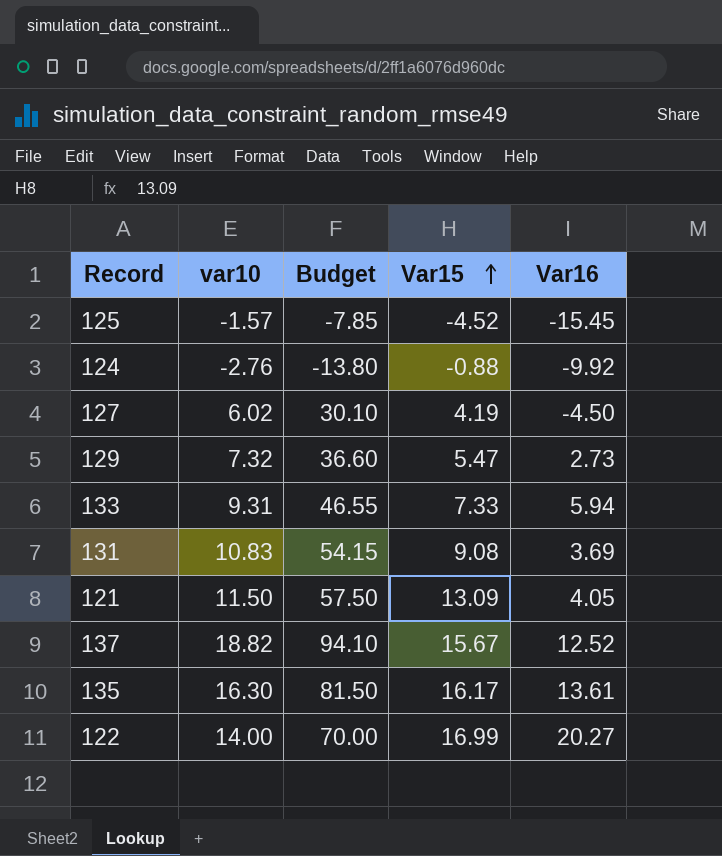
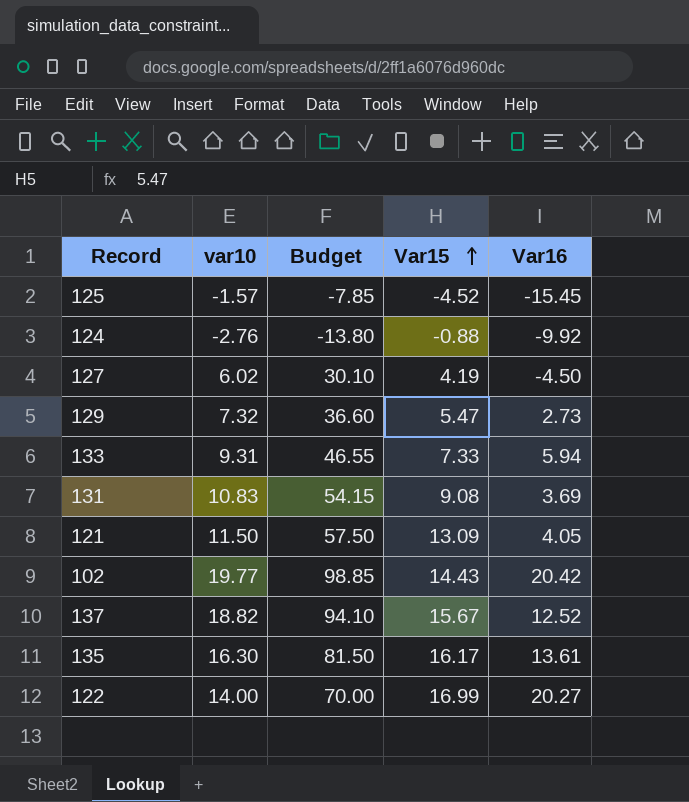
row 102: none -> 19.77 | 98.85 | 14.43 | 20.42

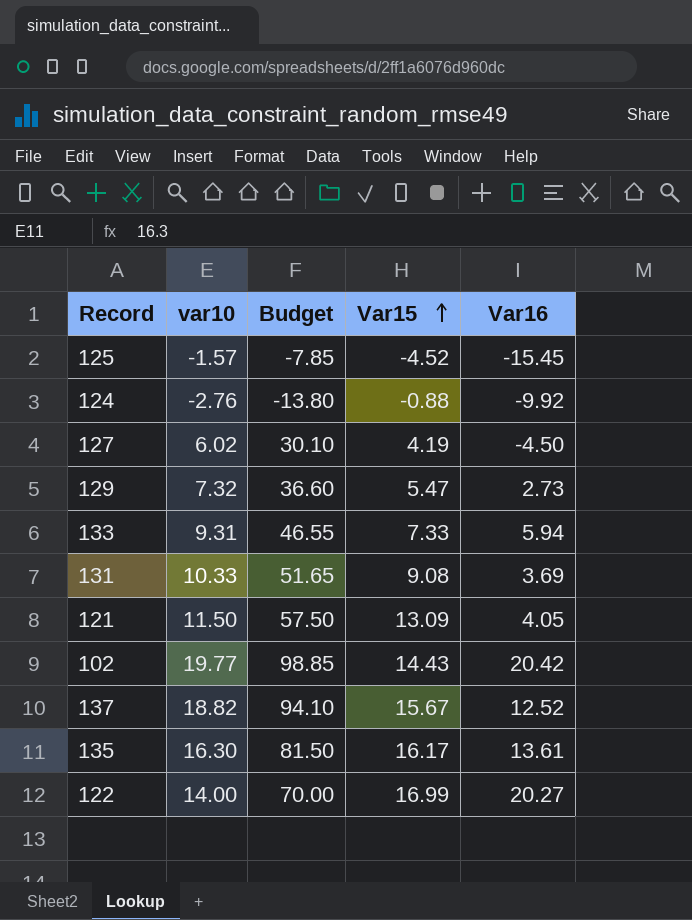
131 | var10: 10.83 -> 10.33
131 | Budget: 54.15 -> 51.65

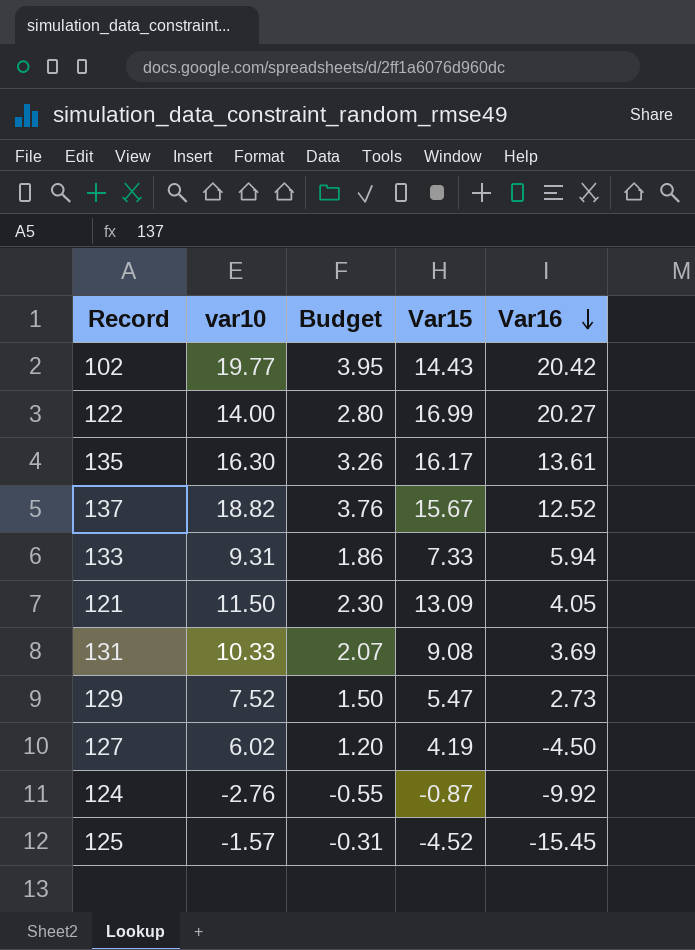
row order: Var15 ascending -> Var16 descending
column Budget | formula: [var10] * 5 -> [var10] * 0.2
129 | var10: 7.32 -> 7.52
124 | Var15: -0.88 -> -0.87

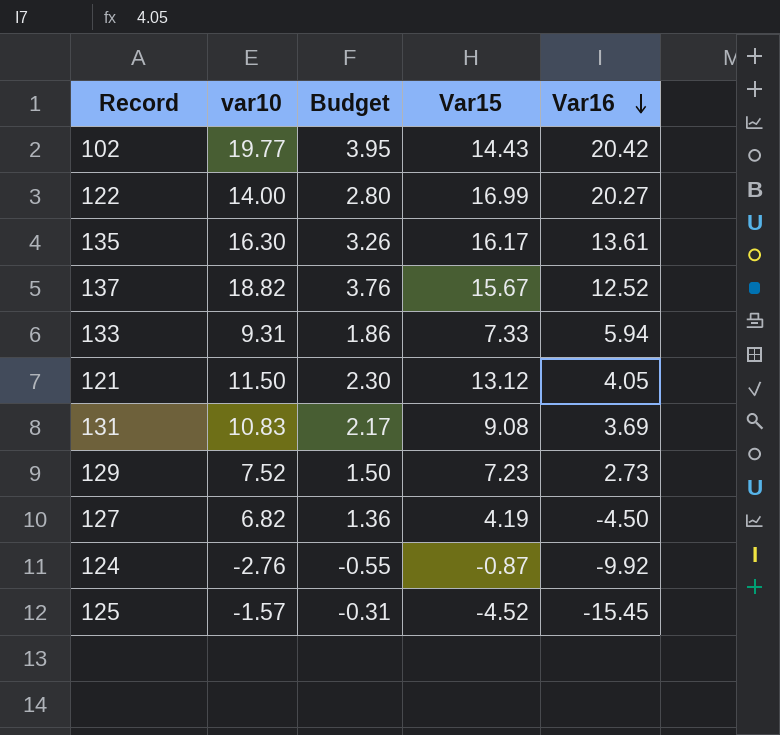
121 | Var15: 13.09 -> 13.12
131 | var10: 10.33 -> 10.83
131 | Budget: 2.07 -> 2.17
129 | Var15: 5.47 -> 7.23
127 | var10: 6.02 -> 6.82
127 | Budget: 1.20 -> 1.36

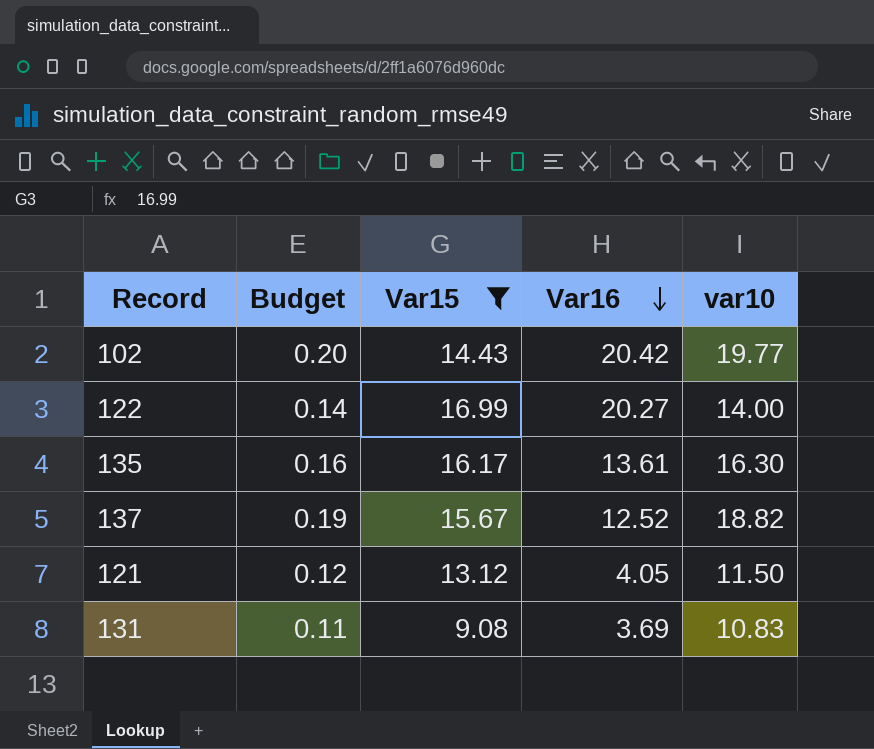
filter: none -> Var15 >= 9.08
column Budget | formula: [var10] * 0.2 -> [var10] * 0.01
column var10 | position: 2 -> 5

